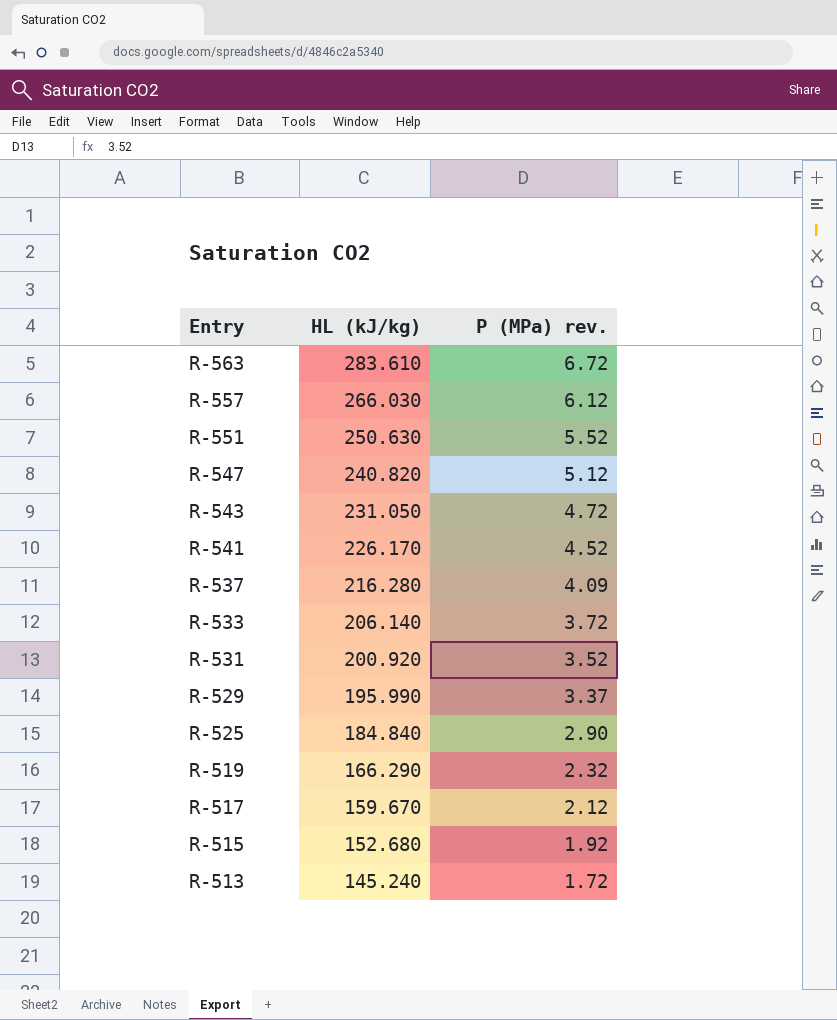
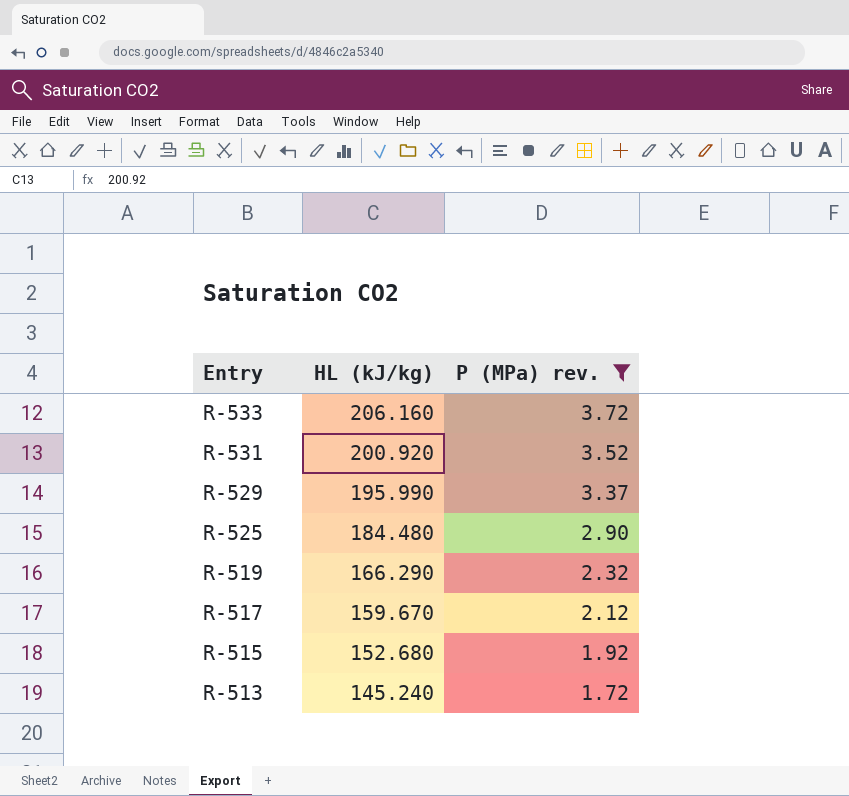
filter: none -> P (MPa) rev. <= 3.72
R-533 | HL (kJ/kg): 206.140 -> 206.160
R-525 | HL (kJ/kg): 184.840 -> 184.480

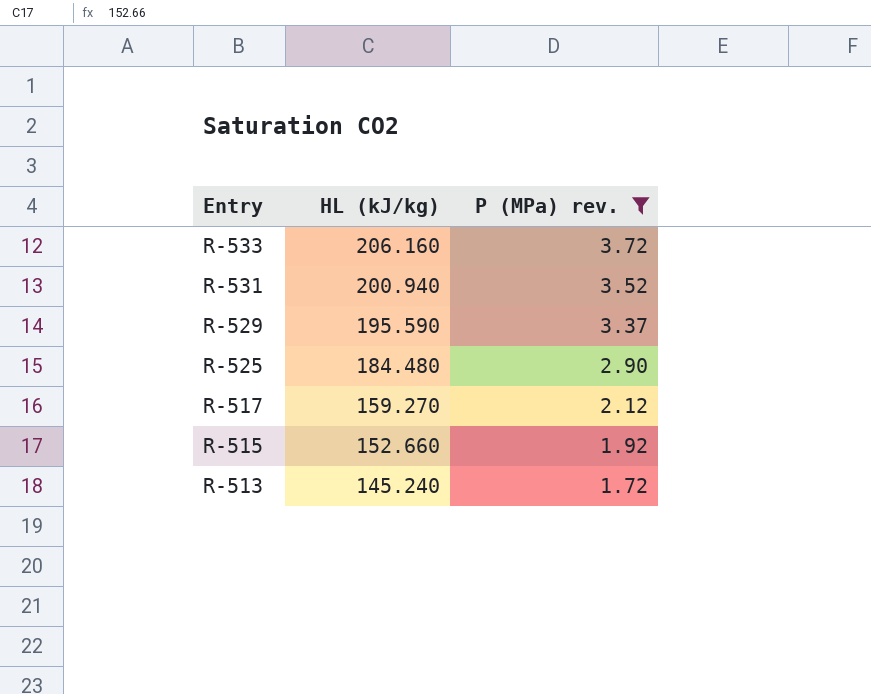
row R-519: 166.290 | 2.32 -> none
R-531 | HL (kJ/kg): 200.920 -> 200.940
R-529 | HL (kJ/kg): 195.990 -> 195.590
R-517 | HL (kJ/kg): 159.670 -> 159.270
R-515 | HL (kJ/kg): 152.680 -> 152.660

